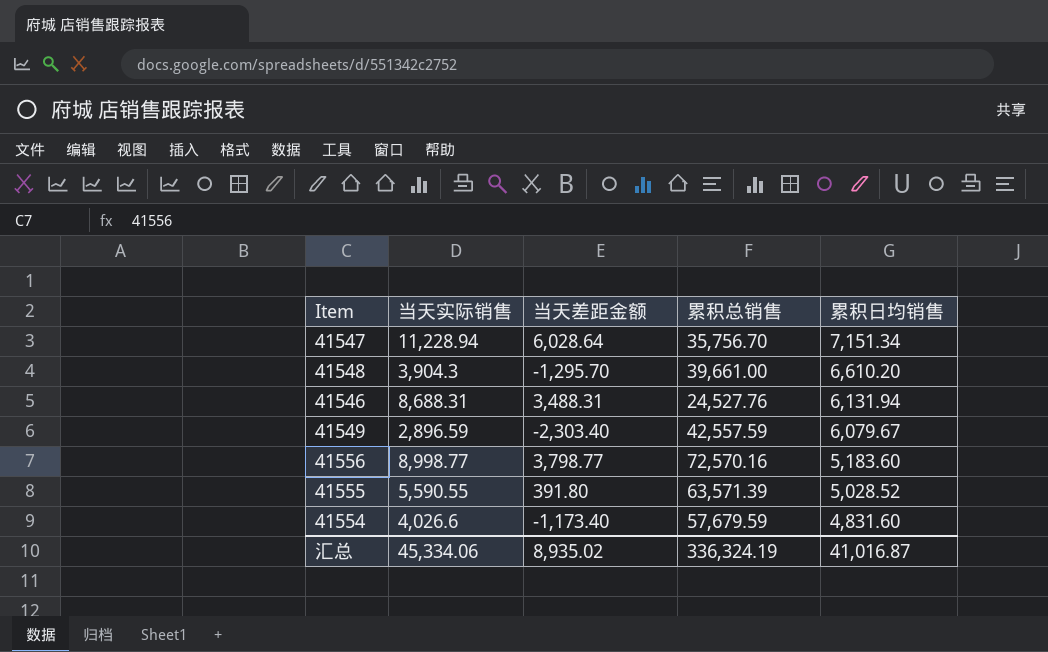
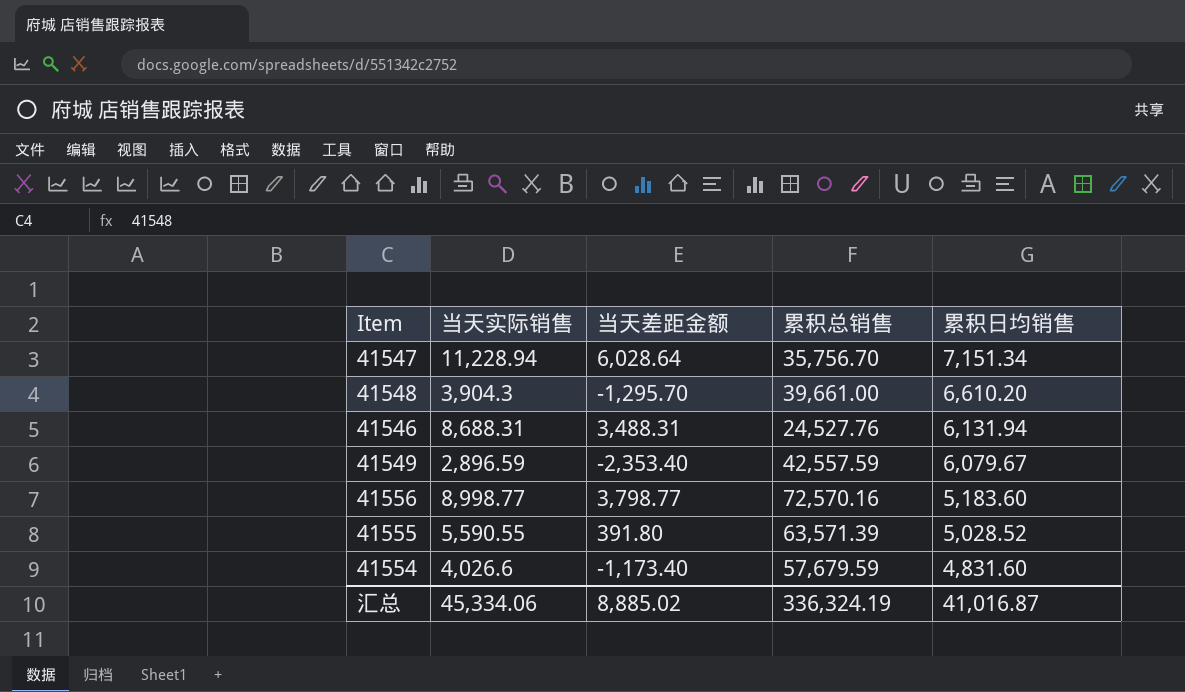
41549 | 当天差距金额: -2,303.40 -> -2,353.40
汇总 | 当天差距金额: 8,935.02 -> 8,885.02

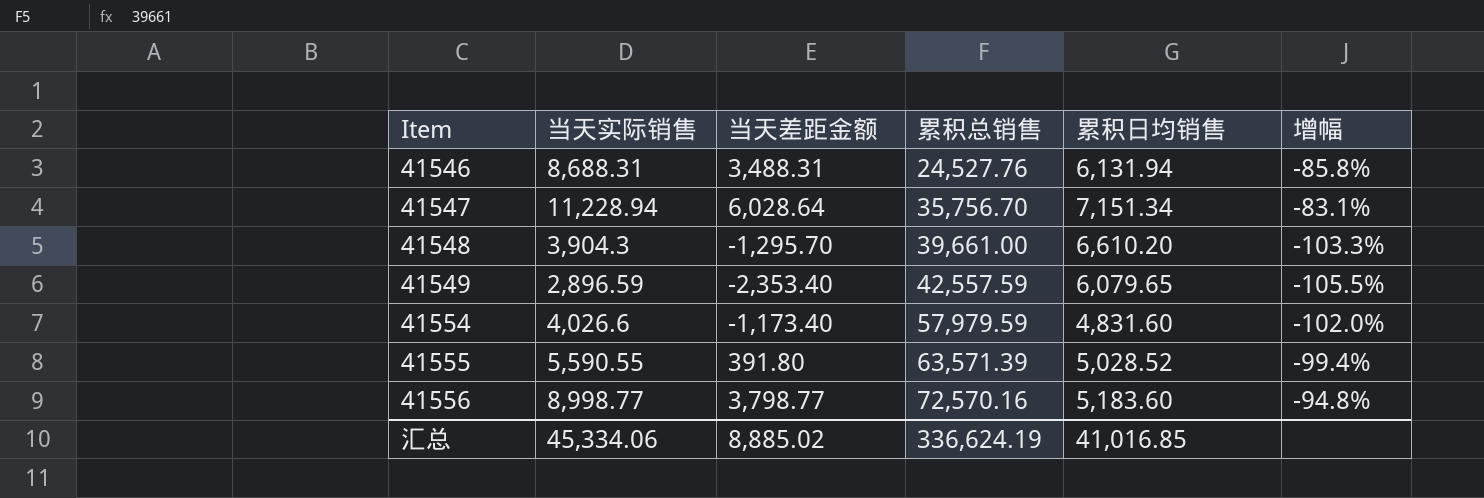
row order: 累积日均销售 descending -> Item ascending
column 增幅 | formula: none -> ([当天差距金额] - [累积总销售]) / [累积总销售]
41549 | 累积日均销售: 6,079.67 -> 6,079.65
41554 | 累积总销售: 57,679.59 -> 57,979.59
汇总 | 累积总销售: 336,324.19 -> 336,624.19
汇总 | 累积日均销售: 41,016.87 -> 41,016.85

